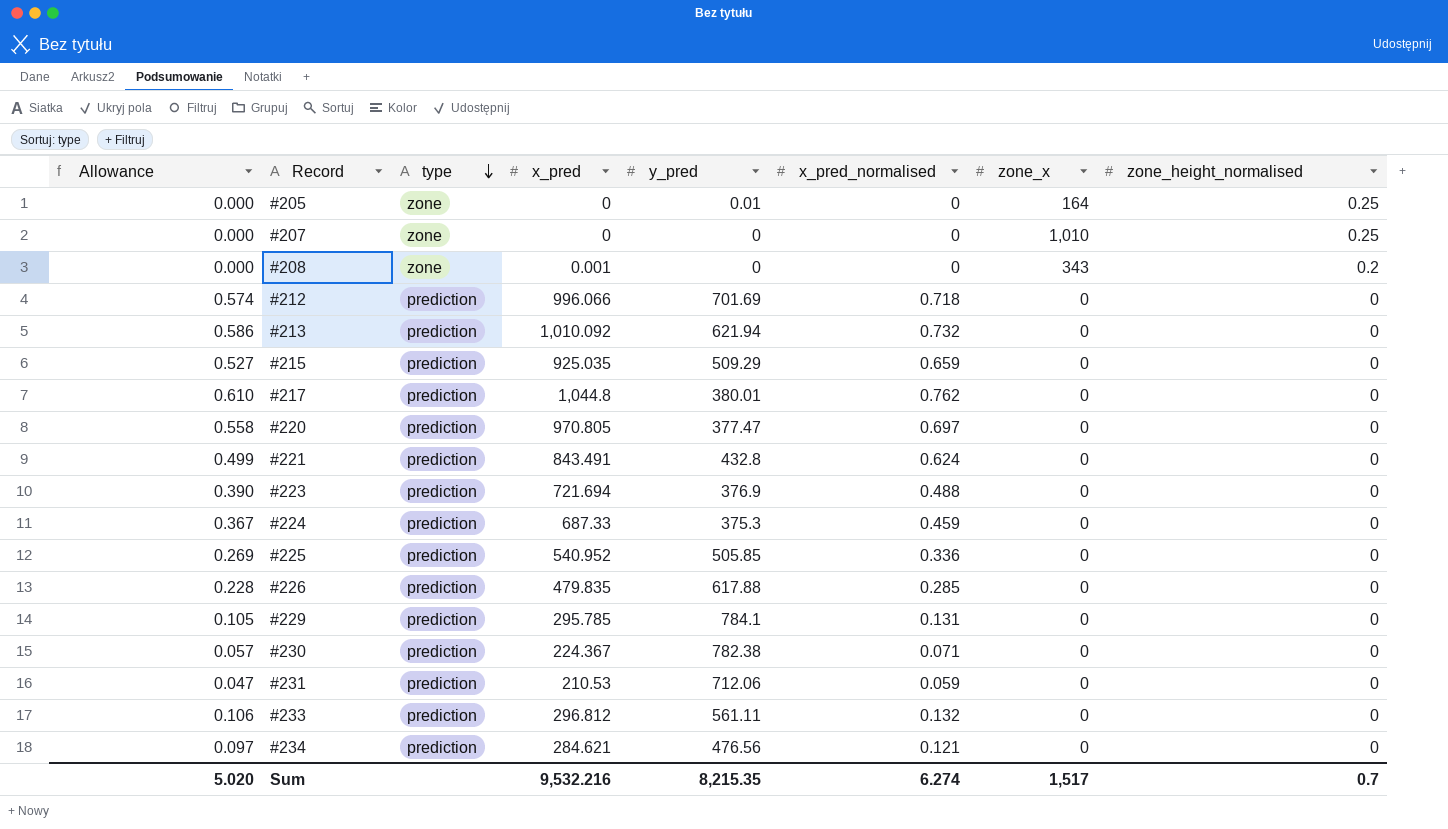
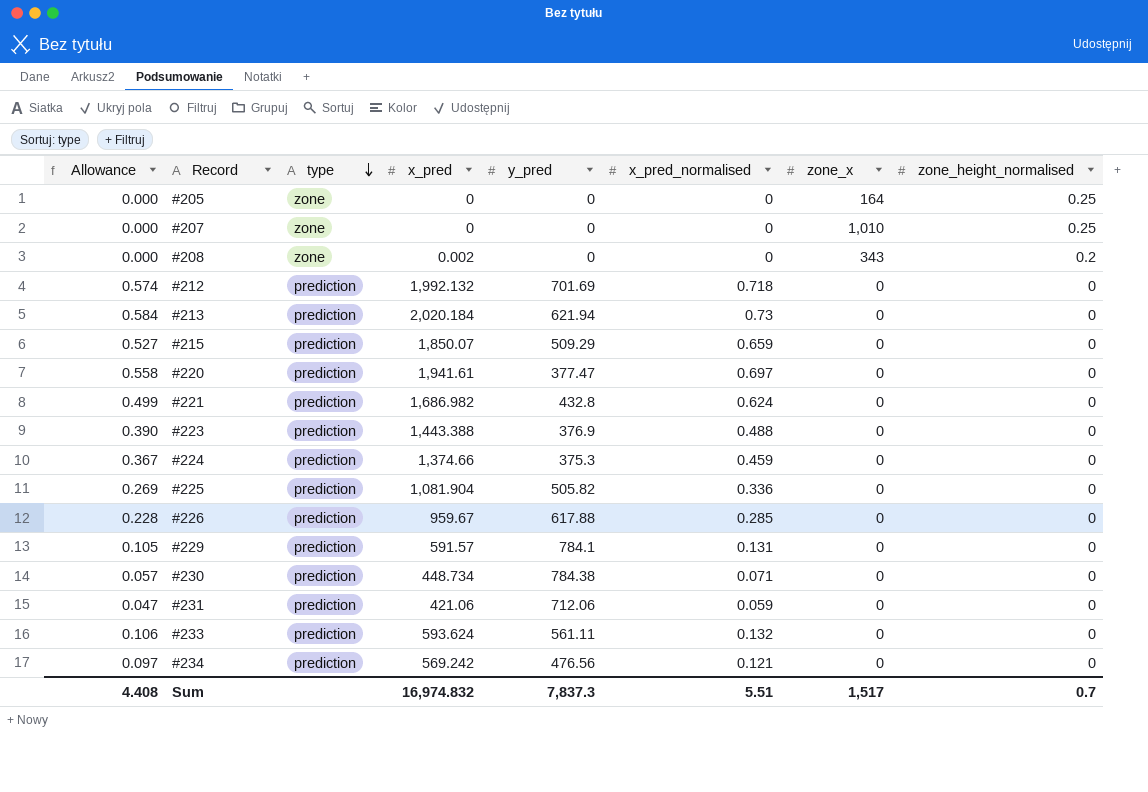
row #217: 0.610 | prediction | 1,044.8 | 380.01 | 0.762 | 0 | 0 -> none
#205 | y_pred: 0.01 -> 0
#208 | x_pred: 0.001 -> 0.002
#212 | x_pred: 996.066 -> 1,992.132
#213 | Allowance: 0.586 -> 0.584
#213 | x_pred: 1,010.092 -> 2,020.184
#213 | x_pred_normalised: 0.732 -> 0.73
#215 | x_pred: 925.035 -> 1,850.07
#220 | x_pred: 970.805 -> 1,941.61
#221 | x_pred: 843.491 -> 1,686.982
#223 | x_pred: 721.694 -> 1,443.388
#224 | x_pred: 687.33 -> 1,374.66
#225 | x_pred: 540.952 -> 1,081.904
#225 | y_pred: 505.85 -> 505.82
#226 | x_pred: 479.835 -> 959.67
#229 | x_pred: 295.785 -> 591.57
#230 | x_pred: 224.367 -> 448.734
#230 | y_pred: 782.38 -> 784.38
#231 | x_pred: 210.53 -> 421.06
#233 | x_pred: 296.812 -> 593.624
#234 | x_pred: 284.621 -> 569.242
Sum | Allowance: 5.020 -> 4.408
Sum | x_pred: 9,532.216 -> 16,974.832
Sum | y_pred: 8,215.35 -> 7,837.3
Sum | x_pred_normalised: 6.274 -> 5.51

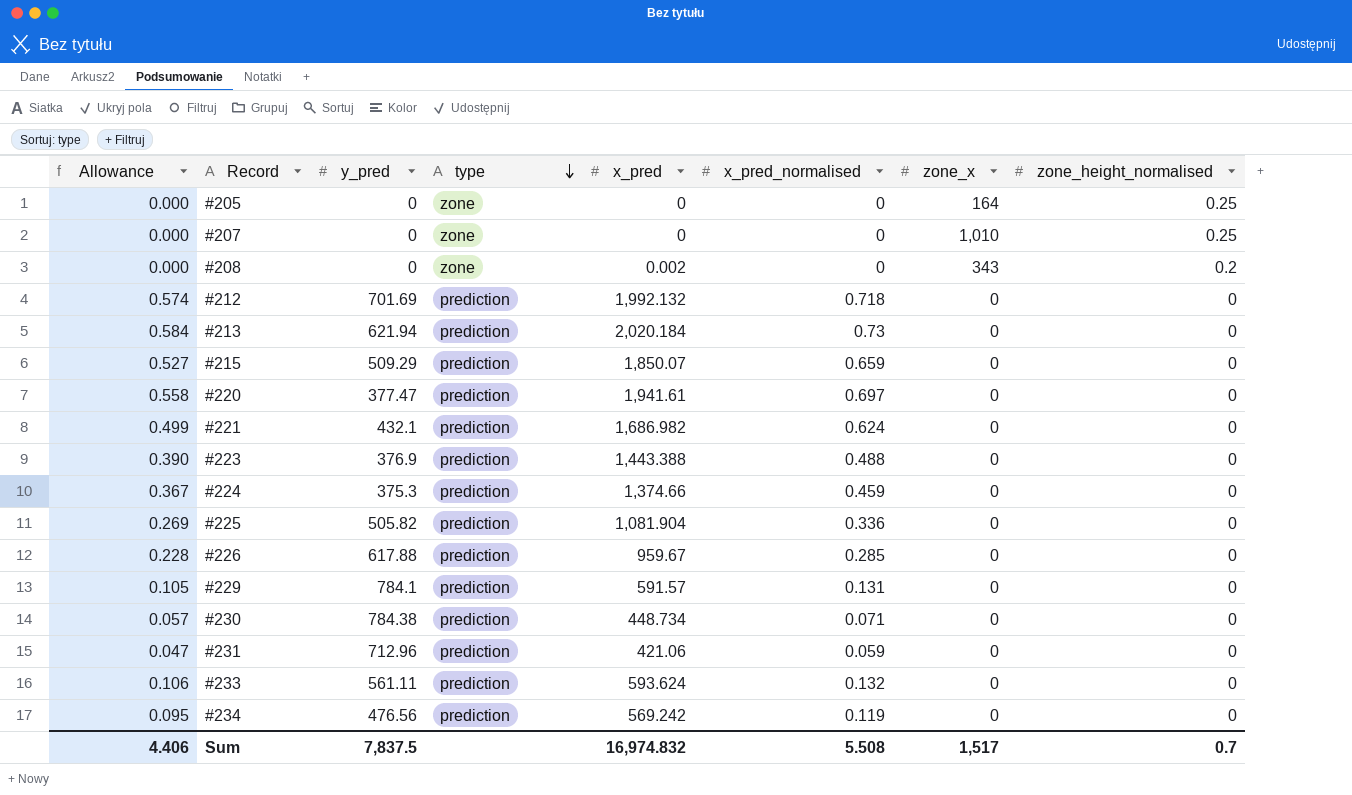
column y_pred | position: 5 -> 3
#221 | y_pred: 432.8 -> 432.1
#231 | y_pred: 712.06 -> 712.96
#234 | Allowance: 0.097 -> 0.095
#234 | x_pred_normalised: 0.121 -> 0.119
Sum | Allowance: 4.408 -> 4.406
Sum | y_pred: 7,837.3 -> 7,837.5
Sum | x_pred_normalised: 5.51 -> 5.508

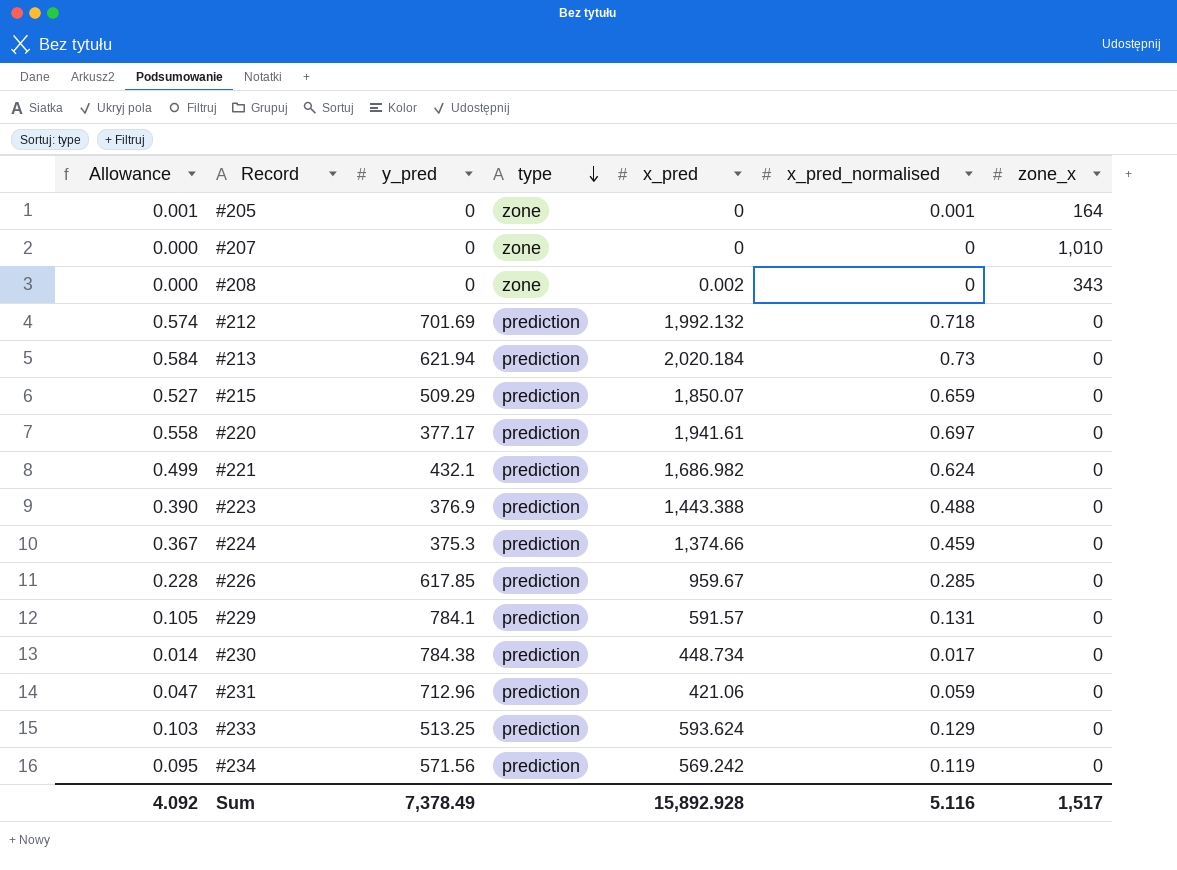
column zone_height_normalised | position: 8 -> none
row #225: 0.269 | 505.82 | prediction | 1,081.904 | 0.336 | 0 | 0 -> none
#205 | Allowance: 0.000 -> 0.001
#205 | x_pred_normalised: 0 -> 0.001
#220 | y_pred: 377.47 -> 377.17
#226 | y_pred: 617.88 -> 617.85
#230 | Allowance: 0.057 -> 0.014
#230 | x_pred_normalised: 0.071 -> 0.017
#233 | Allowance: 0.106 -> 0.103
#233 | y_pred: 561.11 -> 513.25
#233 | x_pred_normalised: 0.132 -> 0.129
#234 | y_pred: 476.56 -> 571.56
Sum | Allowance: 4.406 -> 4.092
Sum | y_pred: 7,837.5 -> 7,378.49
Sum | x_pred: 16,974.832 -> 15,892.928
Sum | x_pred_normalised: 5.508 -> 5.116

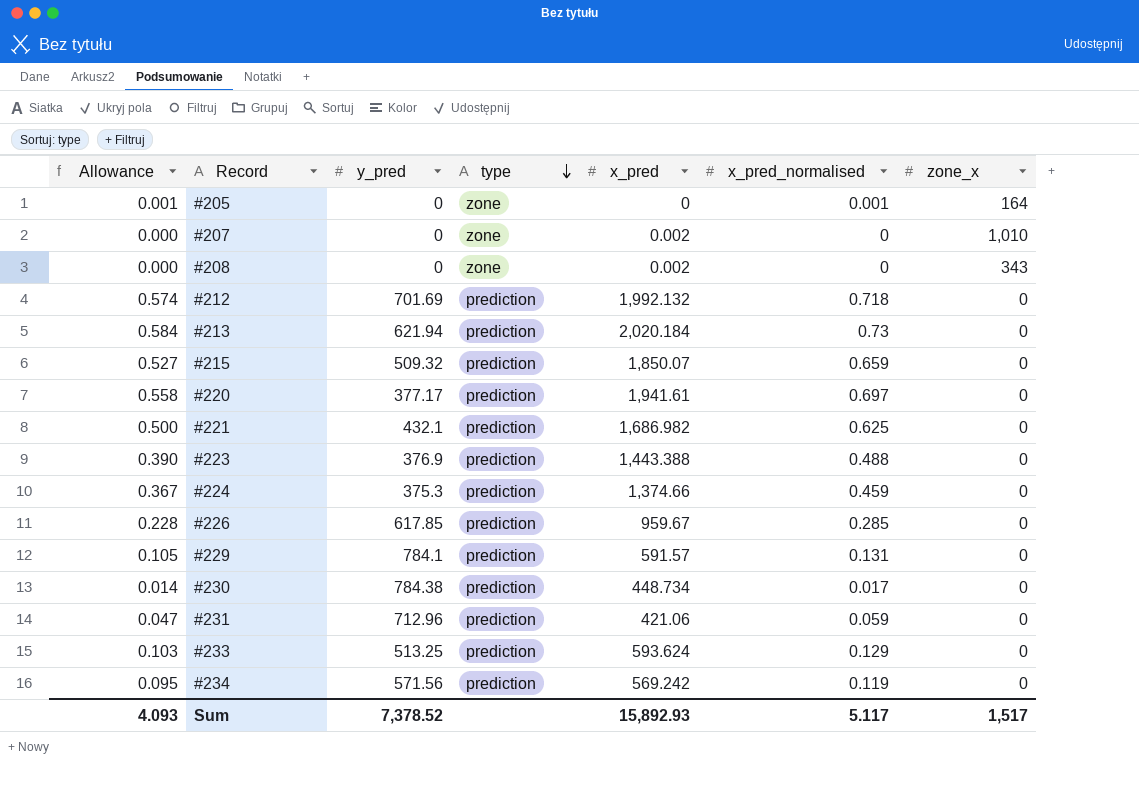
#207 | x_pred: 0 -> 0.002
#215 | y_pred: 509.29 -> 509.32
#221 | Allowance: 0.499 -> 0.500
#221 | x_pred_normalised: 0.624 -> 0.625
Sum | Allowance: 4.092 -> 4.093
Sum | y_pred: 7,378.49 -> 7,378.52
Sum | x_pred: 15,892.928 -> 15,892.93
Sum | x_pred_normalised: 5.116 -> 5.117

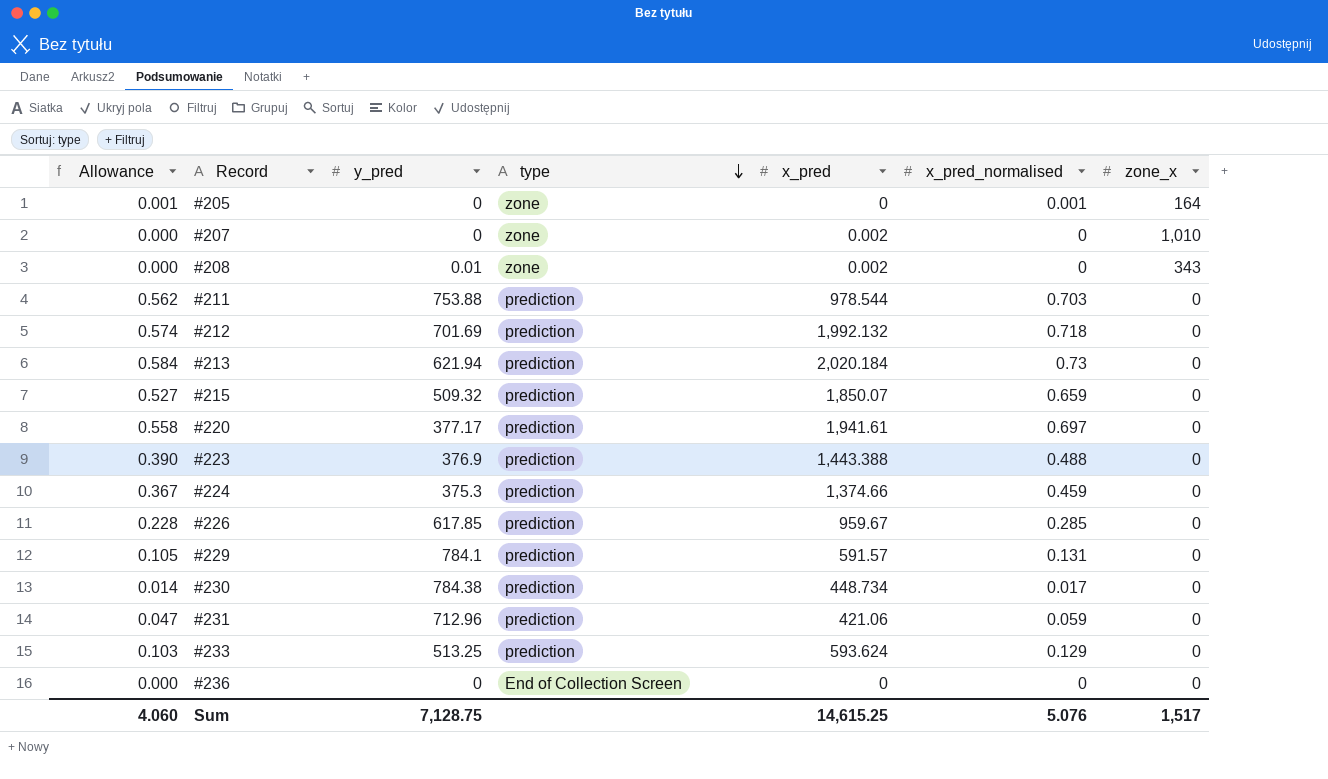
row #221: 0.500 | 432.1 | prediction | 1,686.982 | 0.625 | 0 -> none
row #234: 0.095 | 571.56 | prediction | 569.242 | 0.119 | 0 -> none
#208 | y_pred: 0 -> 0.01
row #211: none -> 0.562 | 753.88 | prediction | 978.544 | 0.703 | 0
row #236: none -> 0.000 | 0 | End of Collection Screen | 0 | 0 | 0
Sum | Allowance: 4.093 -> 4.060
Sum | y_pred: 7,378.52 -> 7,128.75
Sum | x_pred: 15,892.93 -> 14,615.25
Sum | x_pred_normalised: 5.117 -> 5.076

